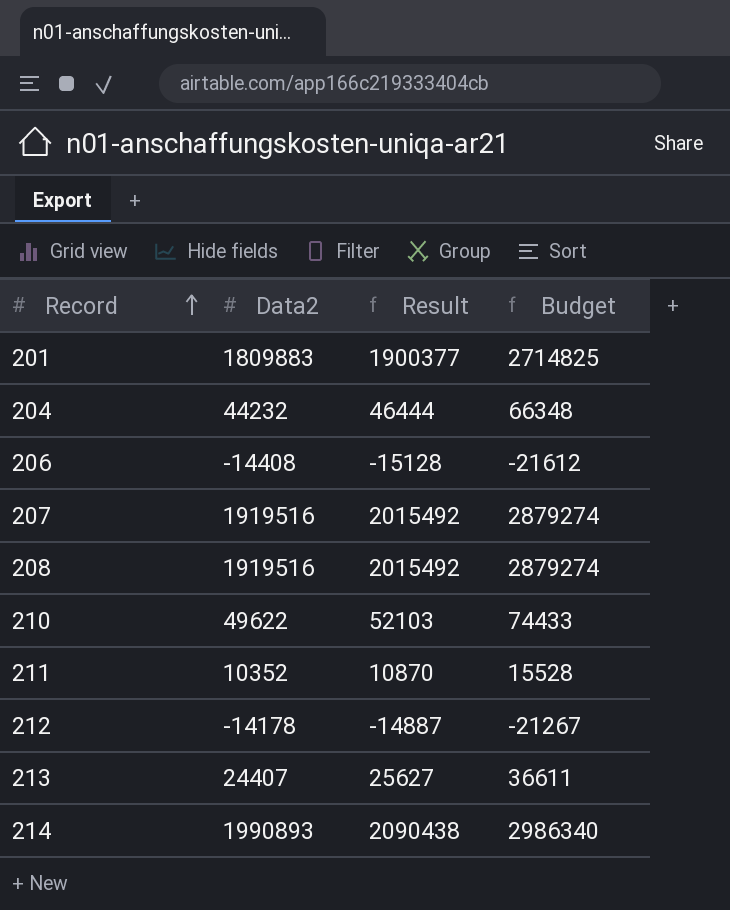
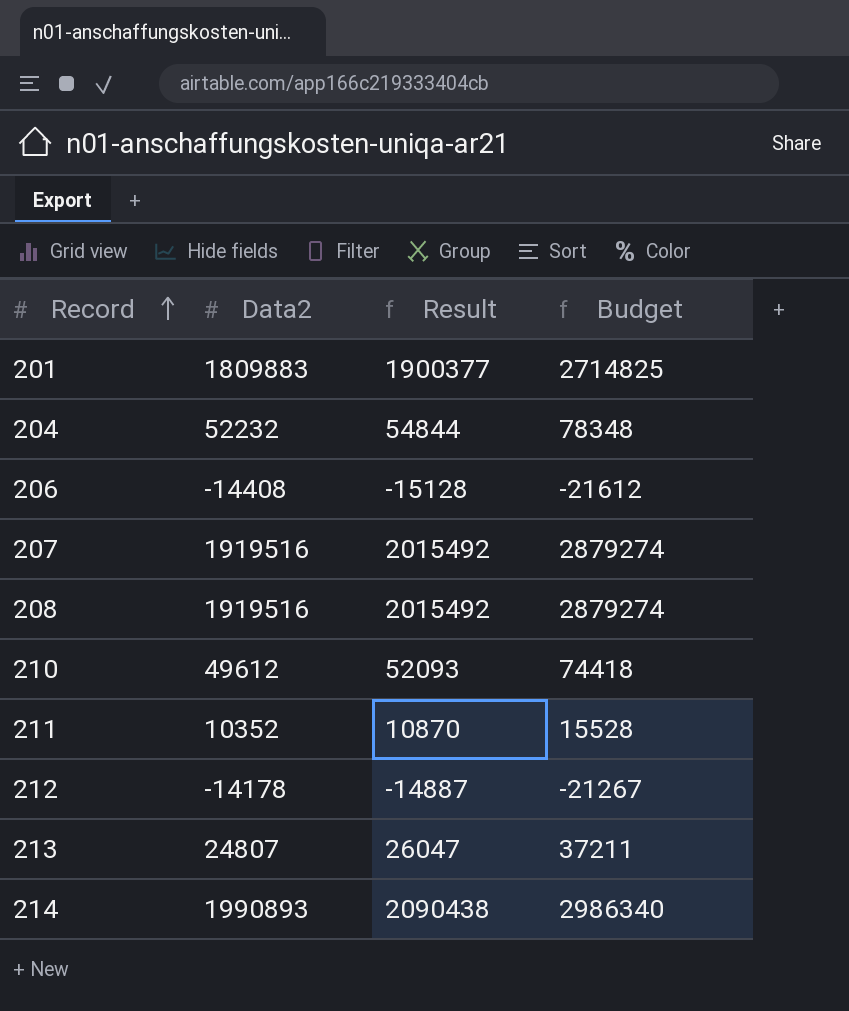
204 | Data2: 44232 -> 52232
204 | Result: 46444 -> 54844
204 | Budget: 66348 -> 78348
210 | Data2: 49622 -> 49612
210 | Result: 52103 -> 52093
210 | Budget: 74433 -> 74418
213 | Data2: 24407 -> 24807
213 | Result: 25627 -> 26047
213 | Budget: 36611 -> 37211

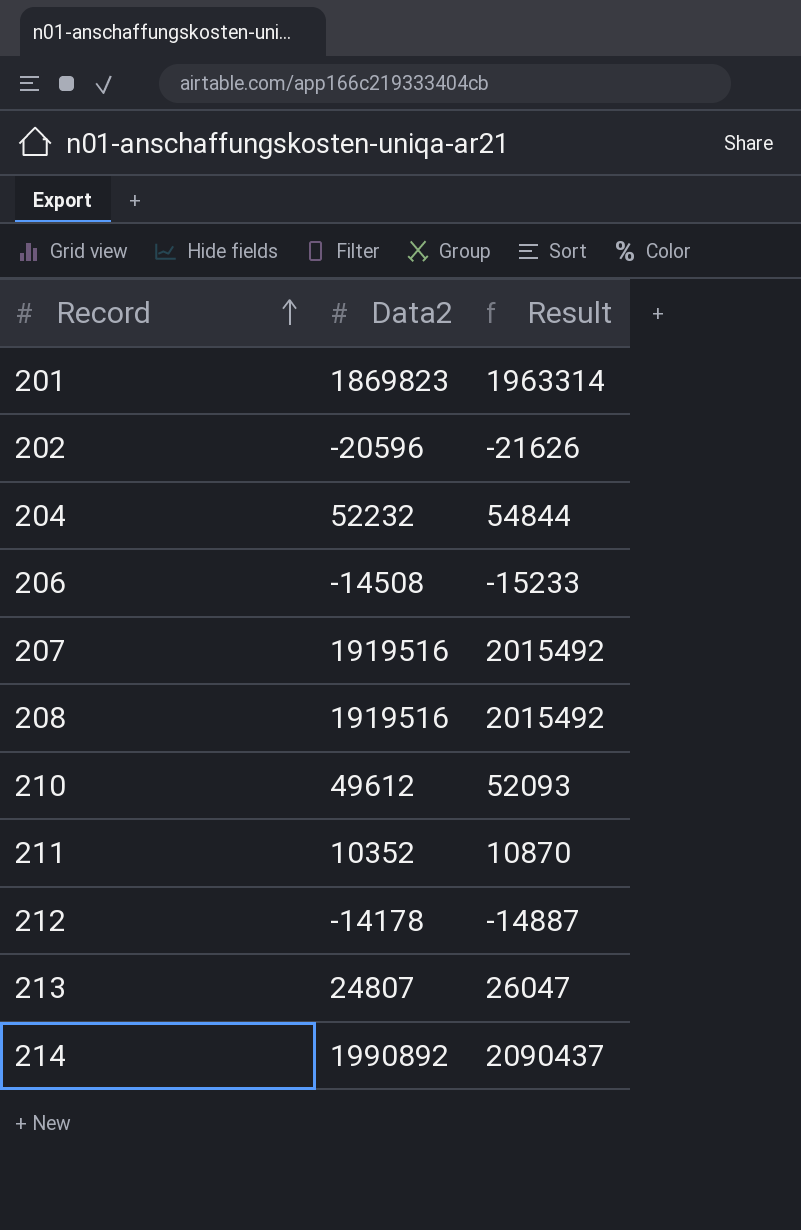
column Budget | formula: [Data2] * 1.5 -> none
201 | Data2: 1809883 -> 1869823
201 | Result: 1900377 -> 1963314
row 202: none -> -20596 | -21626
206 | Data2: -14408 -> -14508
206 | Result: -15128 -> -15233
214 | Data2: 1990893 -> 1990892
214 | Result: 2090438 -> 2090437

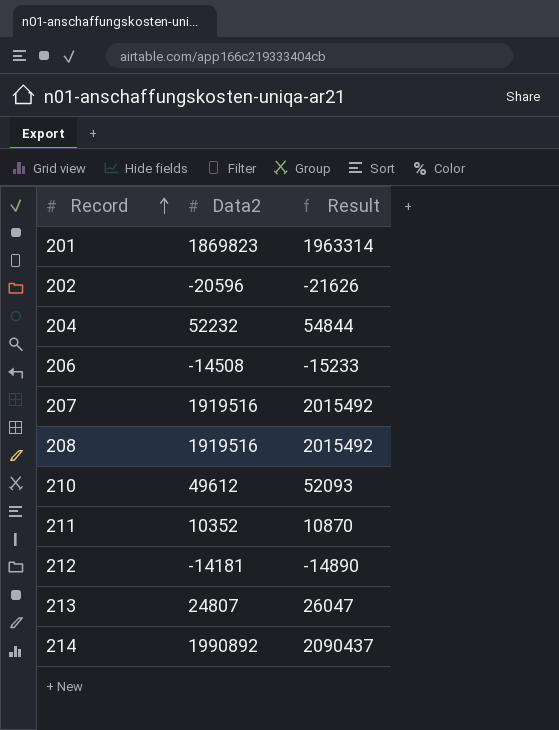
212 | Data2: -14178 -> -14181
212 | Result: -14887 -> -14890

